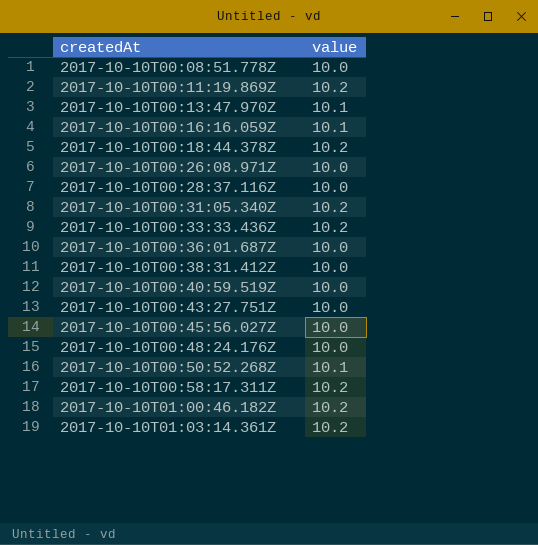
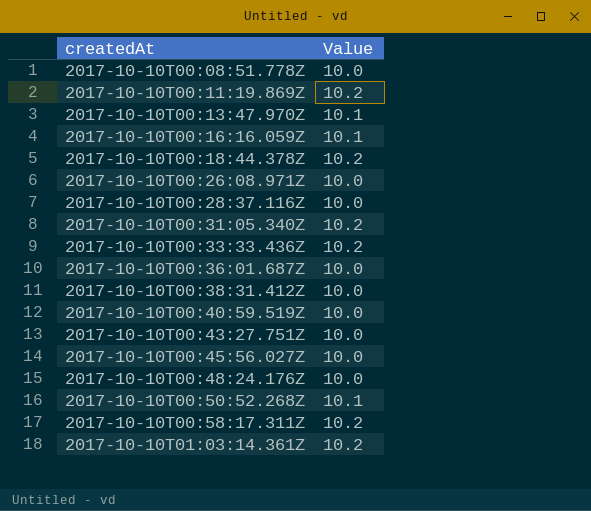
column name: value -> Value
row 2017-10-10T01:00:46.182Z: 10.2 -> none

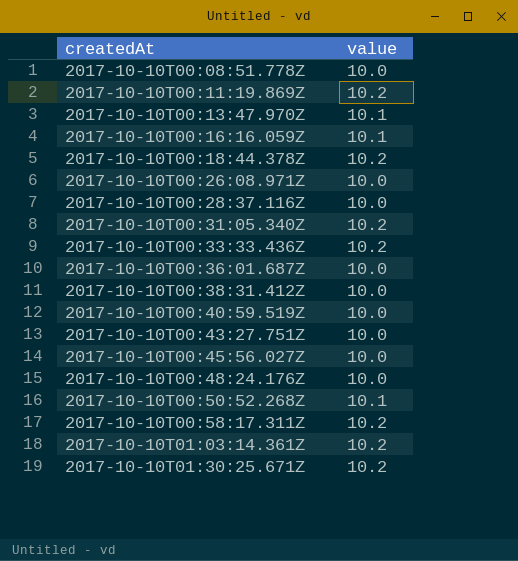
column name: Value -> value
row 2017-10-10T01:30:25.671Z: none -> 10.2

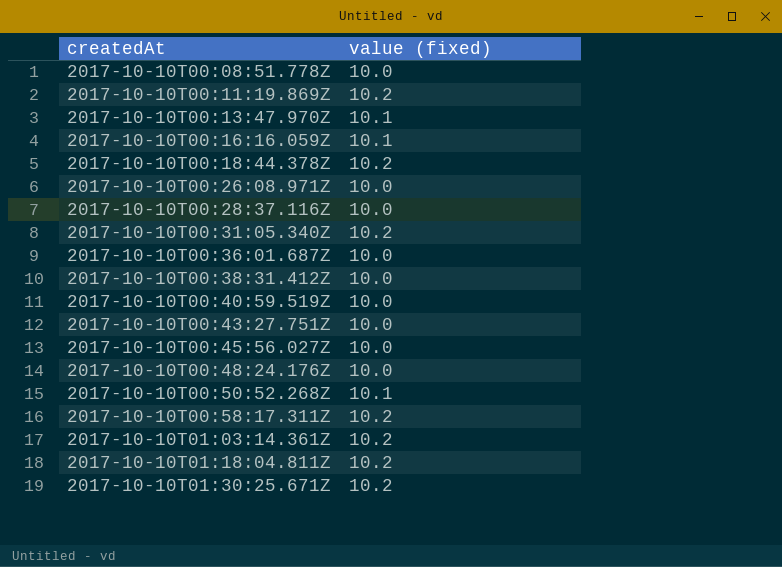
column name: value -> value (fixed)
row 2017-10-10T00:33:33.436Z: 10.2 -> none
row 2017-10-10T01:18:04.811Z: none -> 10.2

